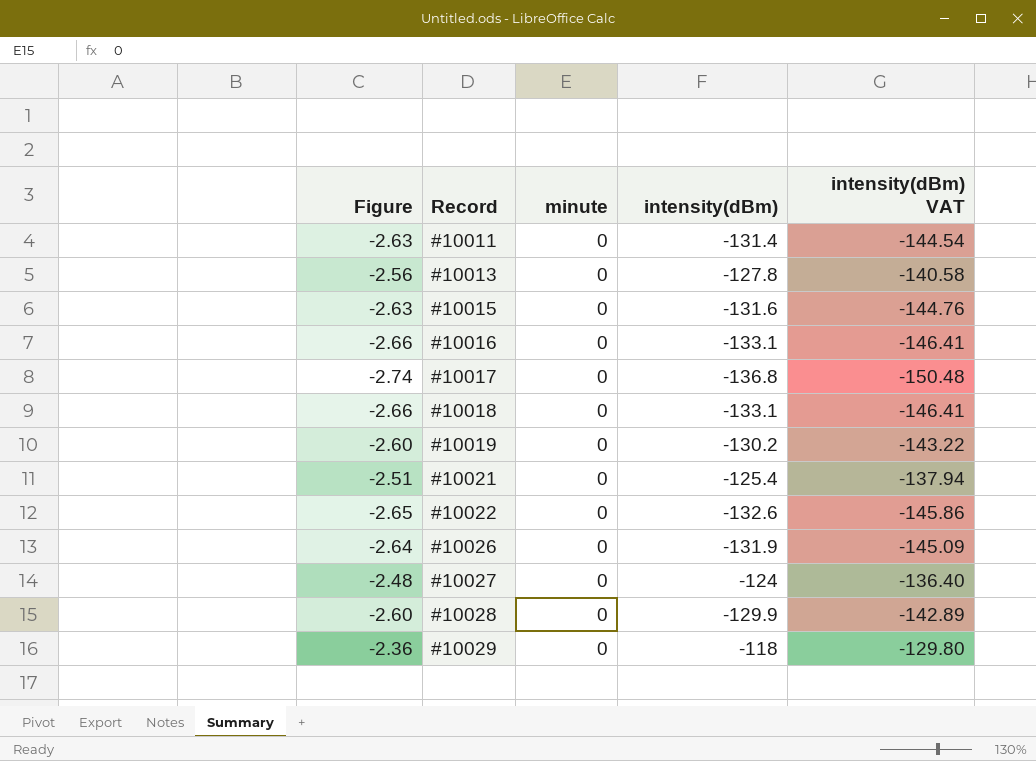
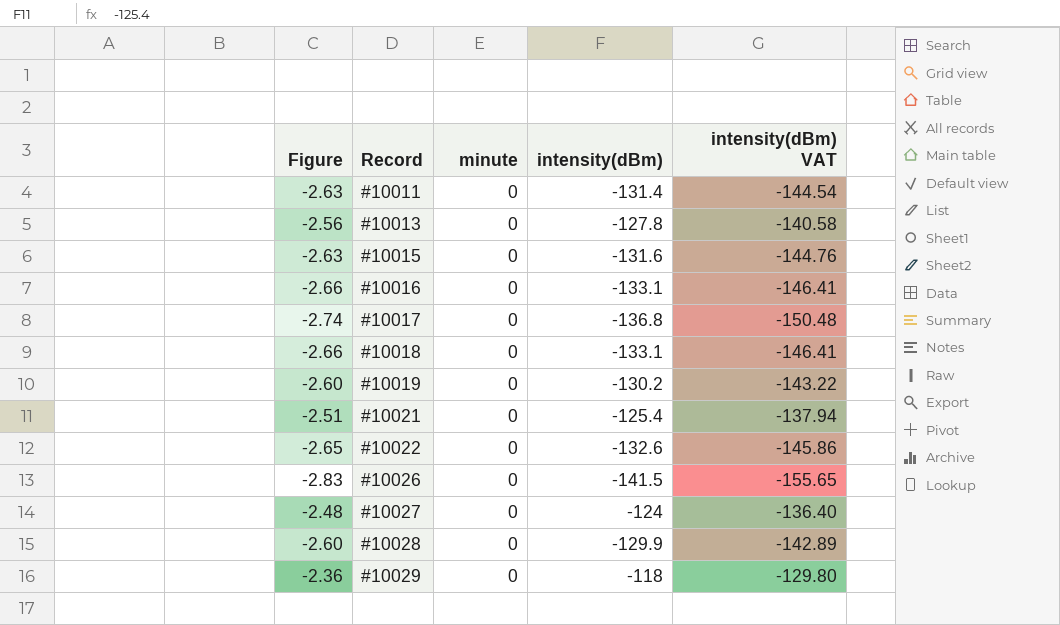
#10026 | Figure: -2.64 -> -2.83
#10026 | intensity(dBm): -131.9 -> -141.5
#10026 | intensity(dBm) VAT: -145.09 -> -155.65

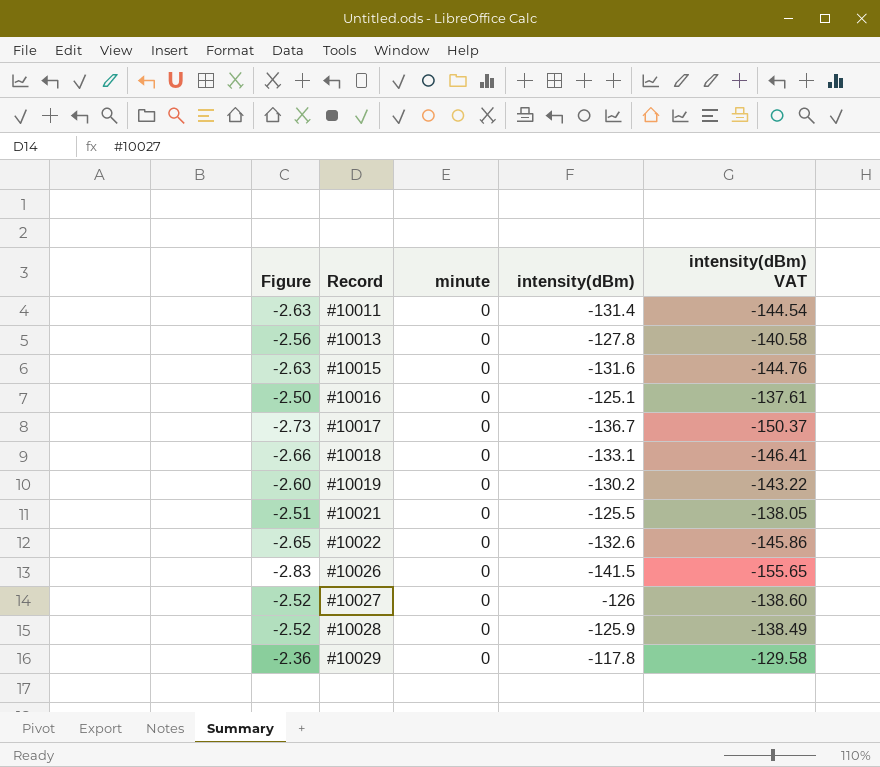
#10016 | Figure: -2.66 -> -2.50
#10016 | intensity(dBm): -133.1 -> -125.1
#10016 | intensity(dBm) VAT: -146.41 -> -137.61
#10017 | Figure: -2.74 -> -2.73
#10017 | intensity(dBm): -136.8 -> -136.7
#10017 | intensity(dBm) VAT: -150.48 -> -150.37
#10021 | intensity(dBm): -125.4 -> -125.5
#10021 | intensity(dBm) VAT: -137.94 -> -138.05
#10027 | Figure: -2.48 -> -2.52
#10027 | intensity(dBm): -124 -> -126
#10027 | intensity(dBm) VAT: -136.40 -> -138.60
#10028 | Figure: -2.60 -> -2.52
#10028 | intensity(dBm): -129.9 -> -125.9
#10028 | intensity(dBm) VAT: -142.89 -> -138.49
#10029 | intensity(dBm): -118 -> -117.8
#10029 | intensity(dBm) VAT: -129.80 -> -129.58

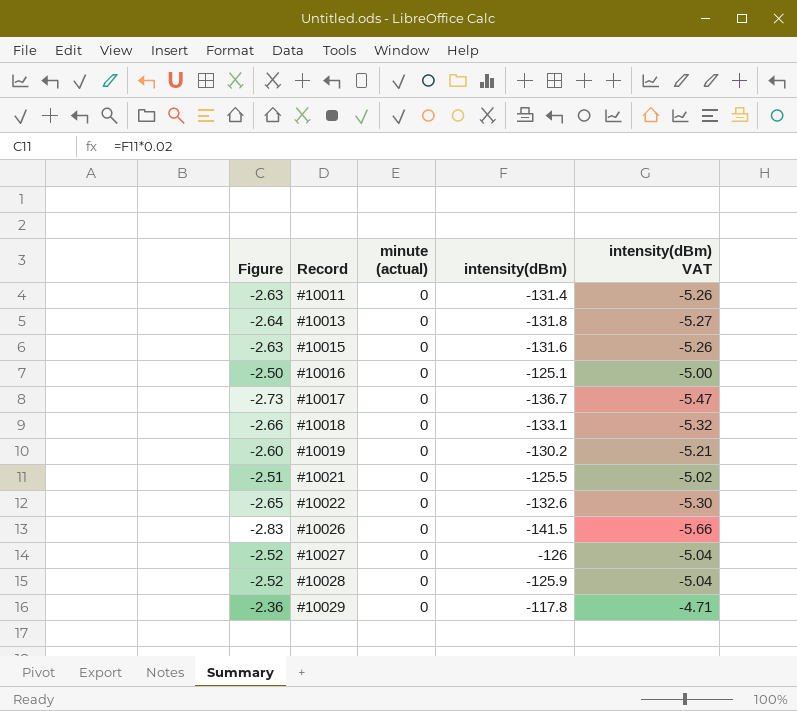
column name: minute -> minute (actual)
column intensity(dBm) VAT | formula: [intensity(dBm)] * 1.1 -> [intensity(dBm)] * 0.04
#10013 | Figure: -2.56 -> -2.64
#10013 | intensity(dBm): -127.8 -> -131.8

